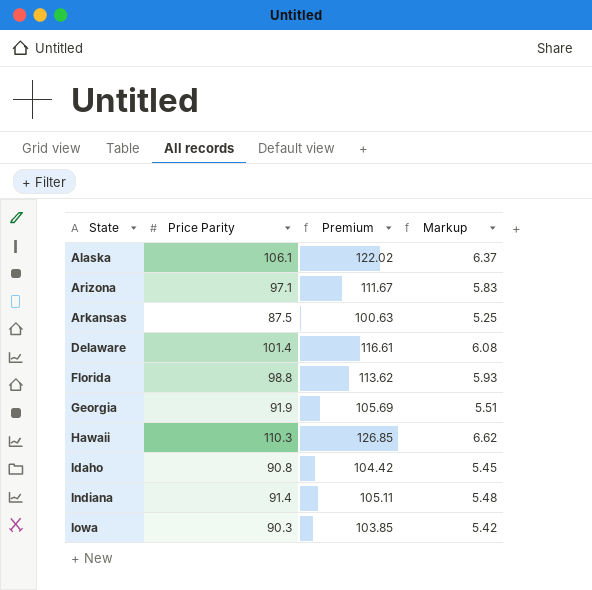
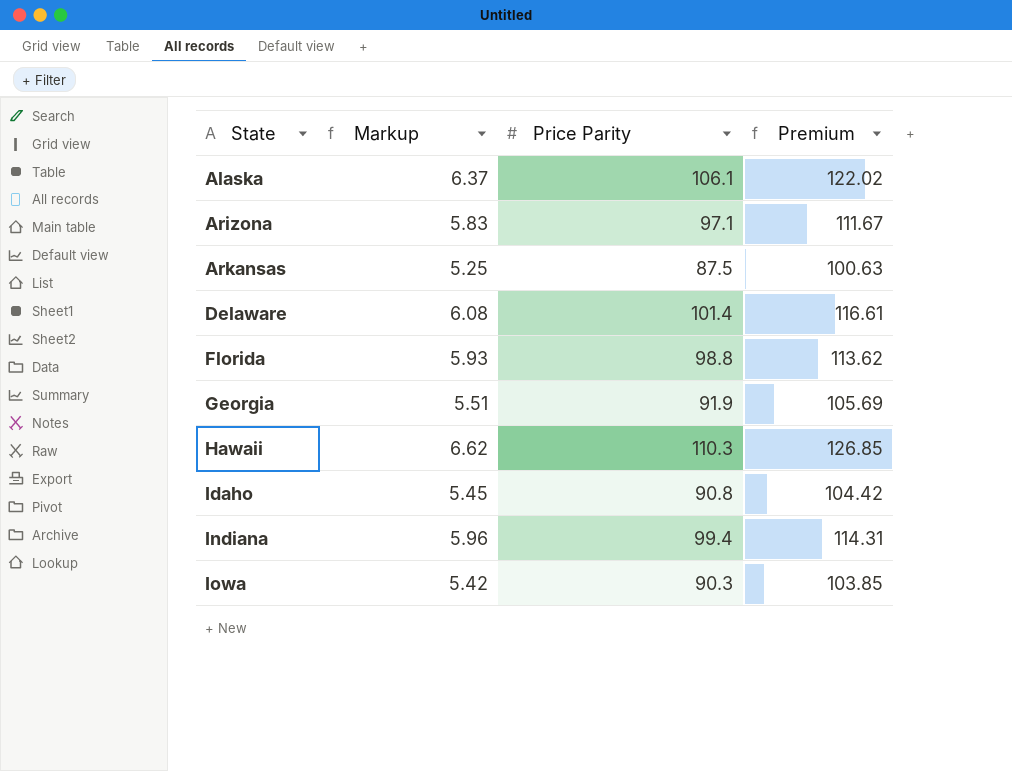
column Markup | position: 4 -> 2
Indiana | Markup: 5.48 -> 5.96
Indiana | Price Parity: 91.4 -> 99.4
Indiana | Premium: 105.11 -> 114.31

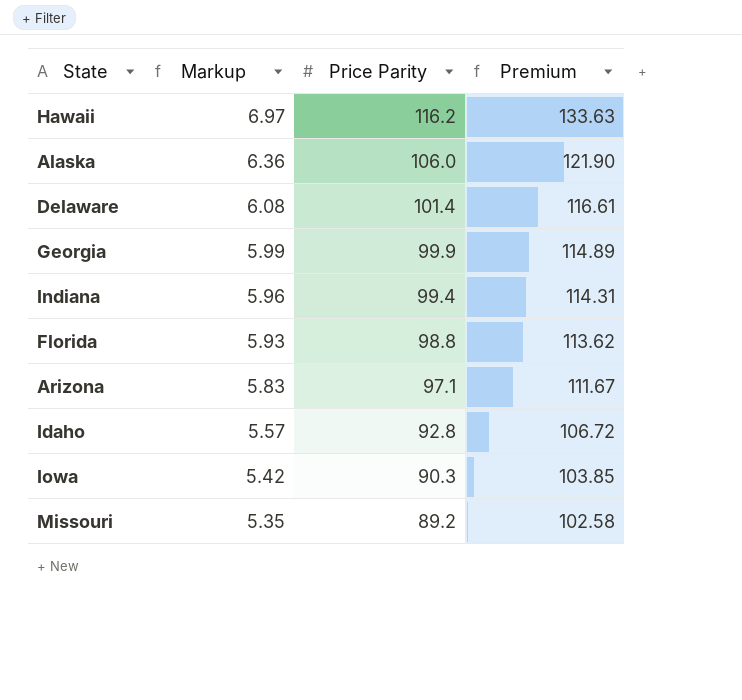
row order: State ascending -> Markup descending
row Arkansas: 5.25 | 87.5 | 100.63 -> none
Hawaii | Markup: 6.62 -> 6.97
Hawaii | Price Parity: 110.3 -> 116.2
Hawaii | Premium: 126.85 -> 133.63
Alaska | Markup: 6.37 -> 6.36
Alaska | Price Parity: 106.1 -> 106.0
Alaska | Premium: 122.02 -> 121.90
Georgia | Markup: 5.51 -> 5.99
Georgia | Price Parity: 91.9 -> 99.9
Georgia | Premium: 105.69 -> 114.89
Idaho | Markup: 5.45 -> 5.57
Idaho | Price Parity: 90.8 -> 92.8
Idaho | Premium: 104.42 -> 106.72
row Missouri: none -> 5.35 | 89.2 | 102.58

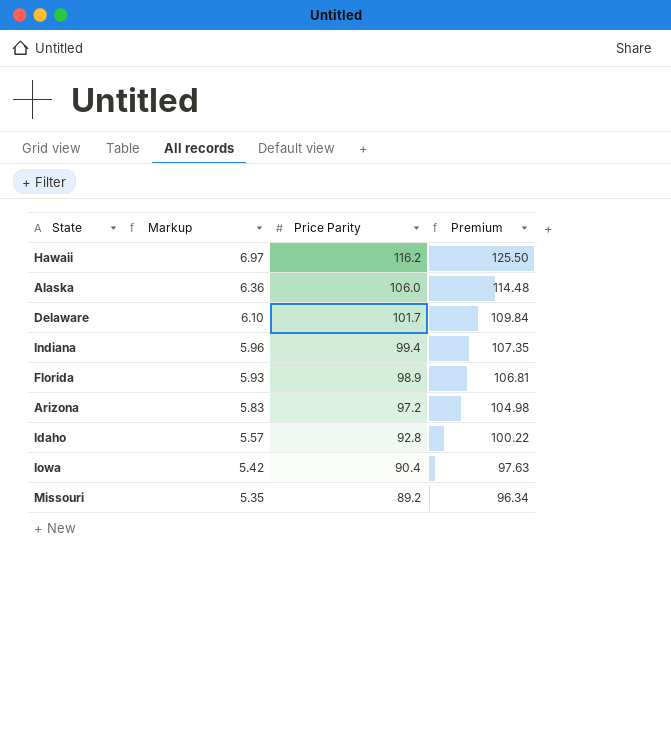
column Premium | formula: [Price Parity] * 1.15 -> [Price Parity] * 1.08
row Georgia: 5.99 | 99.9 | 114.89 -> none
Delaware | Markup: 6.08 -> 6.10
Delaware | Price Parity: 101.4 -> 101.7
Florida | Price Parity: 98.8 -> 98.9
Arizona | Price Parity: 97.1 -> 97.2
Iowa | Price Parity: 90.3 -> 90.4

